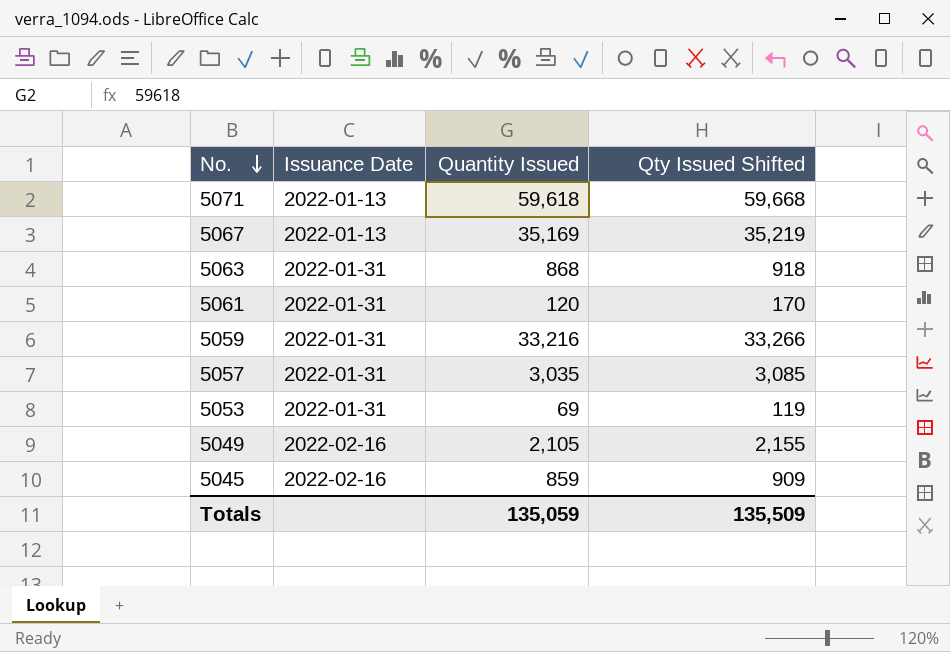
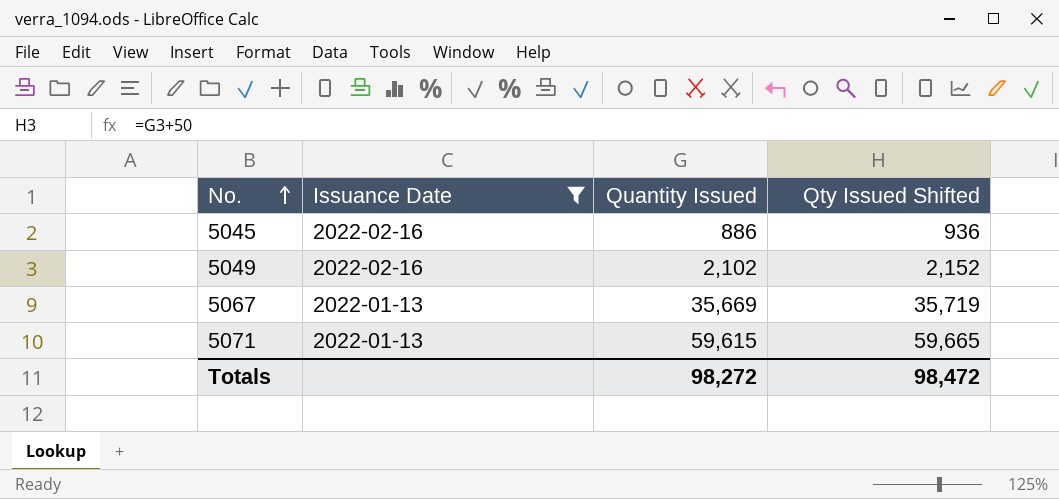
filter: none -> Issuance Date != 2022-01-31
row order: No. descending -> No. ascending
5045 | Quantity Issued: 859 -> 886
5045 | Qty Issued Shifted: 909 -> 936
5049 | Quantity Issued: 2,105 -> 2,102
5049 | Qty Issued Shifted: 2,155 -> 2,152
5067 | Quantity Issued: 35,169 -> 35,669
5067 | Qty Issued Shifted: 35,219 -> 35,719
5071 | Quantity Issued: 59,618 -> 59,615
5071 | Qty Issued Shifted: 59,668 -> 59,665
Totals | Quantity Issued: 135,059 -> 98,272
Totals | Qty Issued Shifted: 135,509 -> 98,472

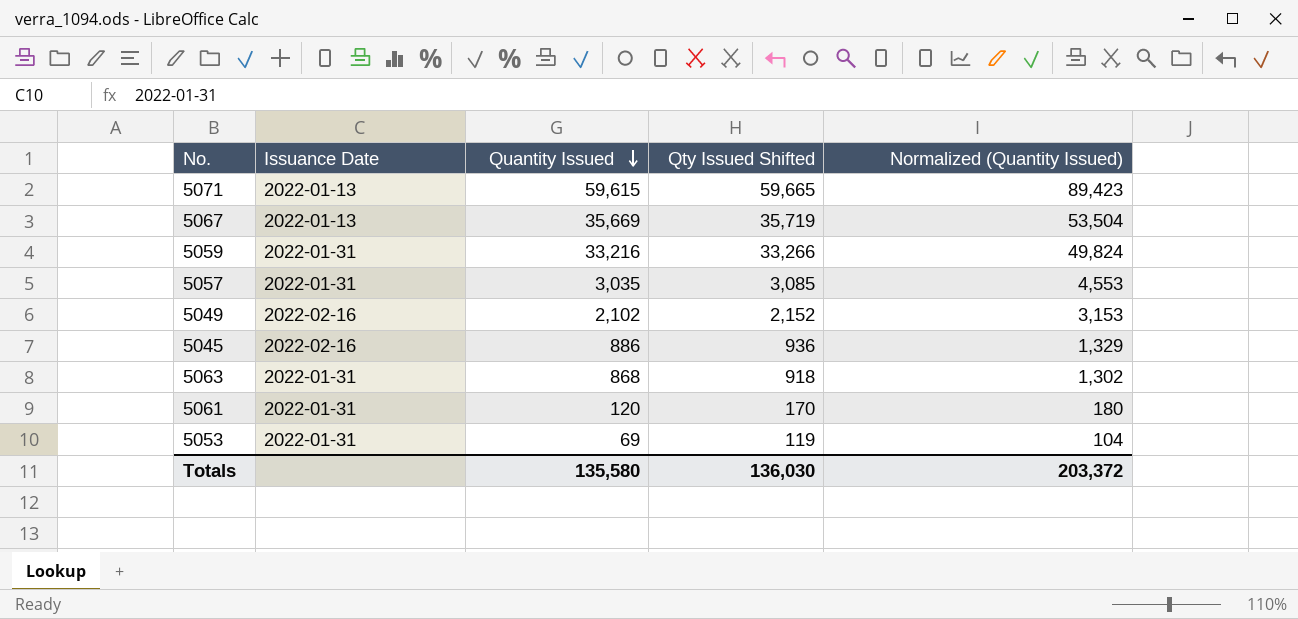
filter: Issuance Date != 2022-01-31 -> none
row order: No. ascending -> Quantity Issued descending
column Normalized (Quantity Issued) | formula: none -> [Quantity Issued] * 1.5
Totals | Quantity Issued: 98,272 -> 135,580
Totals | Qty Issued Shifted: 98,472 -> 136,030

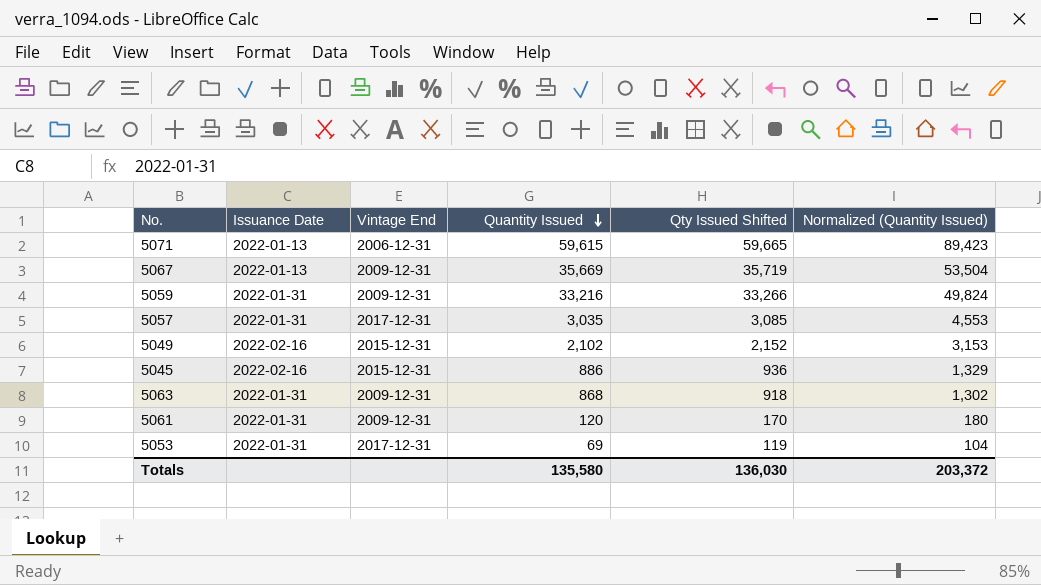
column Vintage End | position: none -> 3

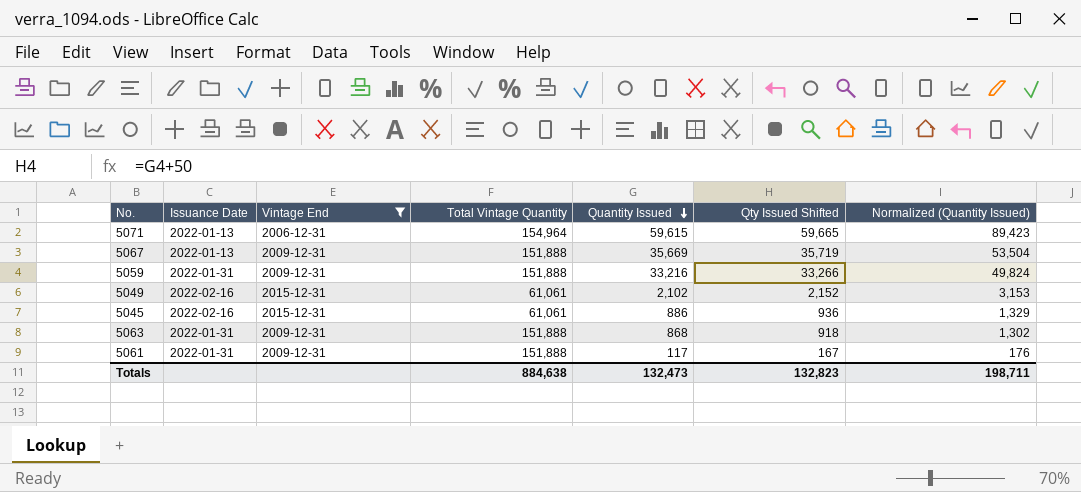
filter: none -> Vintage End != 2017-12-31
column Total Vintage Quantity | position: none -> 4
5061 | Quantity Issued: 120 -> 117
5061 | Qty Issued Shifted: 170 -> 167
5061 | Normalized (Quantity Issued): 180 -> 176
Totals | Quantity Issued: 135,580 -> 132,473
Totals | Qty Issued Shifted: 136,030 -> 132,823
Totals | Normalized (Quantity Issued): 203,372 -> 198,711

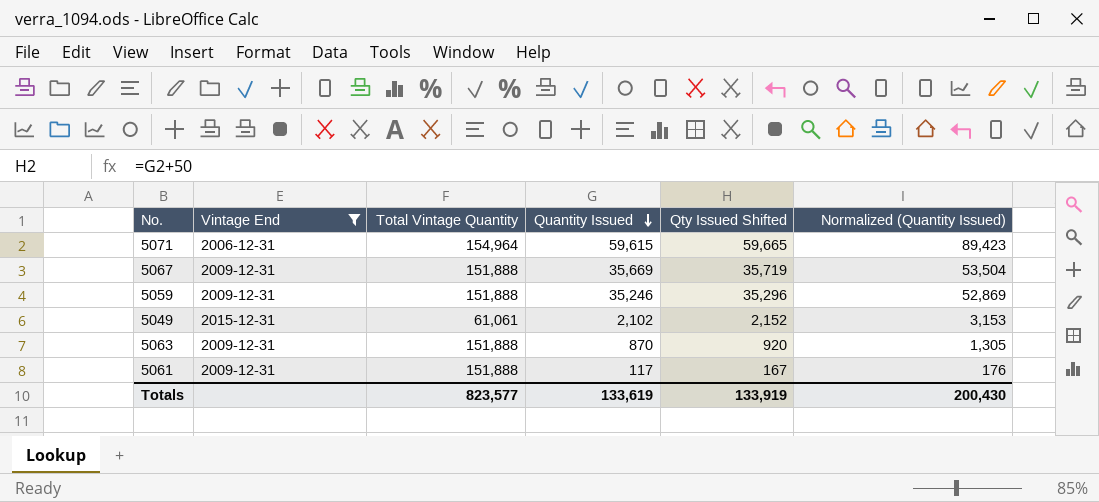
column Issuance Date | position: 2 -> none
row 5045: 2022-02-16 | 2015-12-31 | 61,061 | 886 | 936 | 1,329 -> none
5059 | Quantity Issued: 33,216 -> 35,246
5059 | Qty Issued Shifted: 33,266 -> 35,296
5059 | Normalized (Quantity Issued): 49,824 -> 52,869
5063 | Quantity Issued: 868 -> 870
5063 | Qty Issued Shifted: 918 -> 920
5063 | Normalized (Quantity Issued): 1,302 -> 1,305
Totals | Total Vintage Quantity: 884,638 -> 823,577
Totals | Quantity Issued: 132,473 -> 133,619
Totals | Qty Issued Shifted: 132,823 -> 133,919
Totals | Normalized (Quantity Issued): 198,711 -> 200,430

